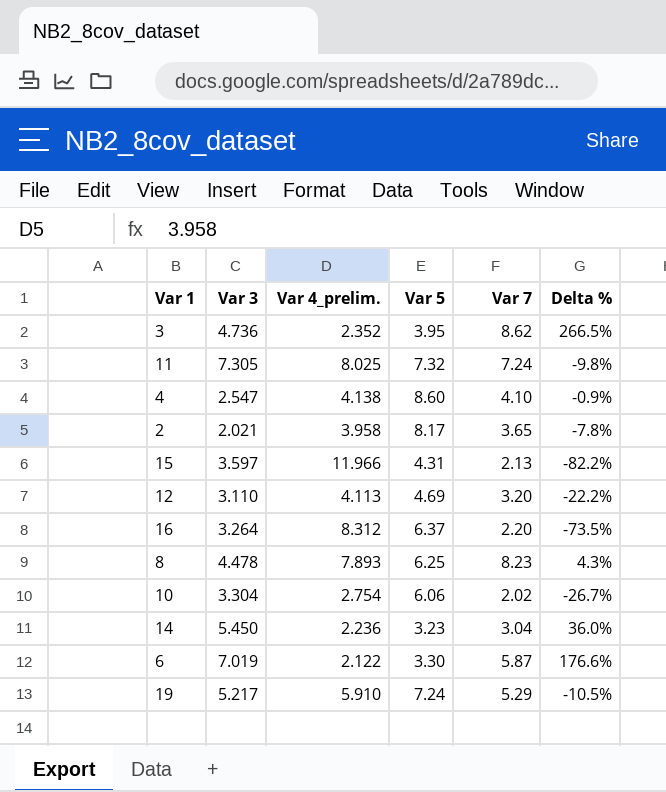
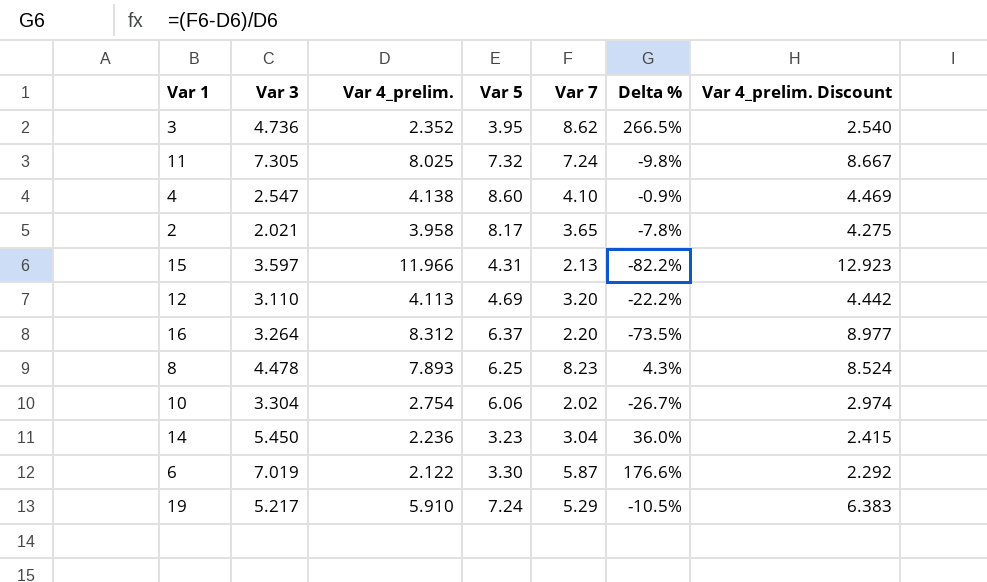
column Var 4_prelim. Discount | formula: none -> [Var 4_prelim.] * 1.08

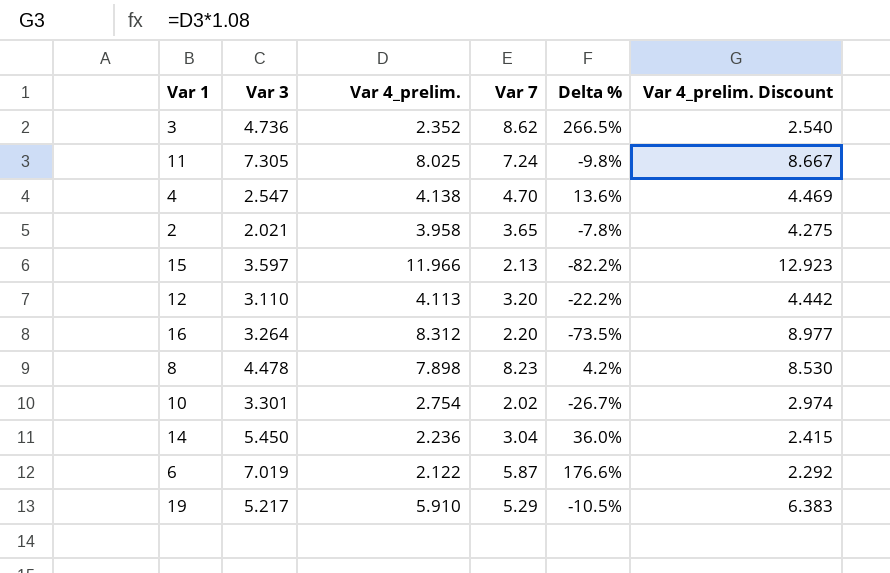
column Var 5 | position: 4 -> none
4 | Var 7: 4.10 -> 4.70
4 | Delta %: -0.9% -> 13.6%
8 | Var 4_prelim.: 7.893 -> 7.898
8 | Delta %: 4.3% -> 4.2%
8 | Var 4_prelim. Discount: 8.524 -> 8.530
10 | Var 3: 3.304 -> 3.301

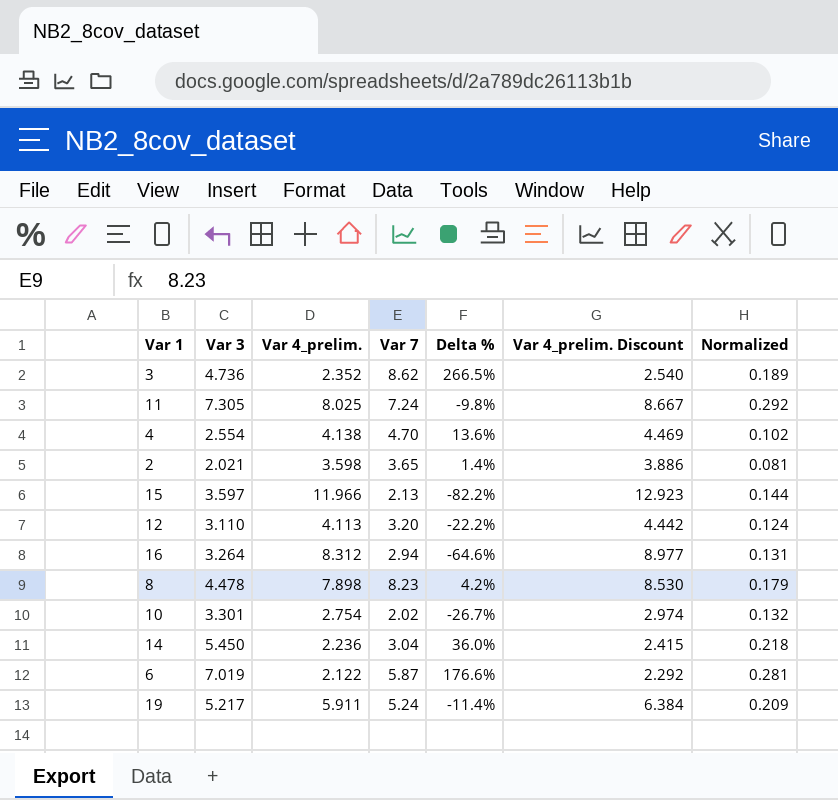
column Normalized | formula: none -> [Var 3] * 0.04
4 | Var 3: 2.547 -> 2.554
2 | Var 4_prelim.: 3.958 -> 3.598
2 | Delta %: -7.8% -> 1.4%
2 | Var 4_prelim. Discount: 4.275 -> 3.886
16 | Var 7: 2.20 -> 2.94
16 | Delta %: -73.5% -> -64.6%
19 | Var 4_prelim.: 5.910 -> 5.911
19 | Var 7: 5.29 -> 5.24
19 | Delta %: -10.5% -> -11.4%
19 | Var 4_prelim. Discount: 6.383 -> 6.384

